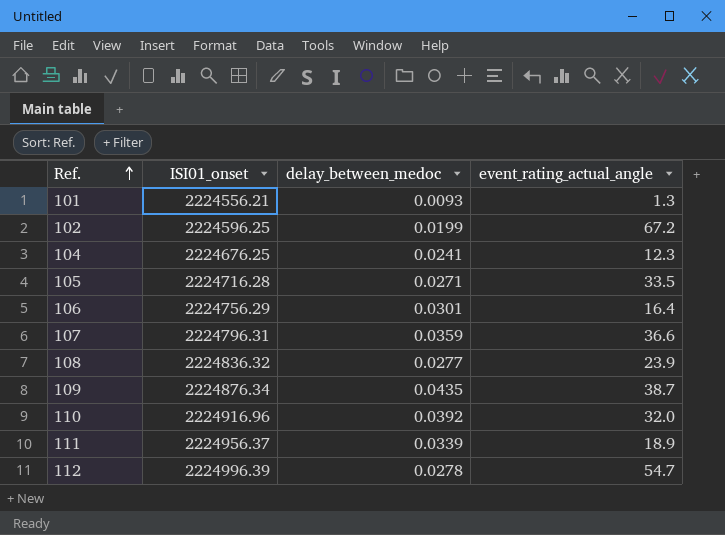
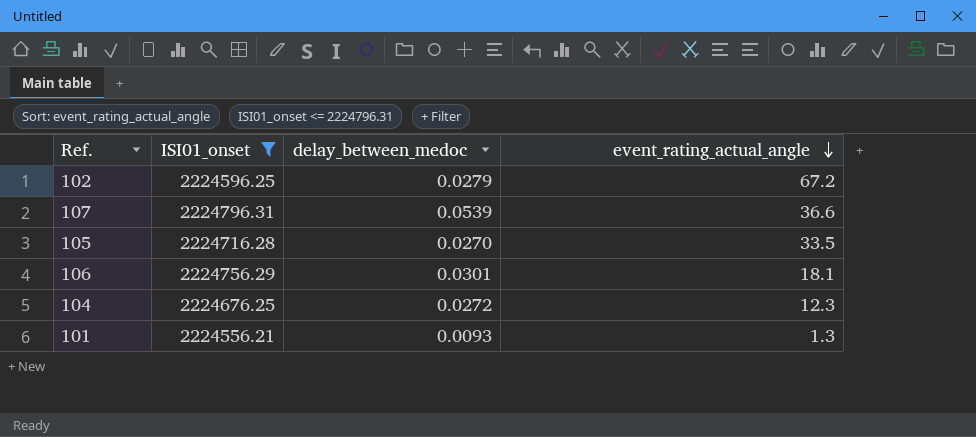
filter: none -> ISI01_onset <= 2224796.31
row order: Ref. ascending -> event_rating_actual_angle descending
102 | delay_between_medoc: 0.0199 -> 0.0279
107 | delay_between_medoc: 0.0359 -> 0.0539
105 | delay_between_medoc: 0.0271 -> 0.0270
106 | event_rating_actual_angle: 16.4 -> 18.1
104 | delay_between_medoc: 0.0241 -> 0.0272

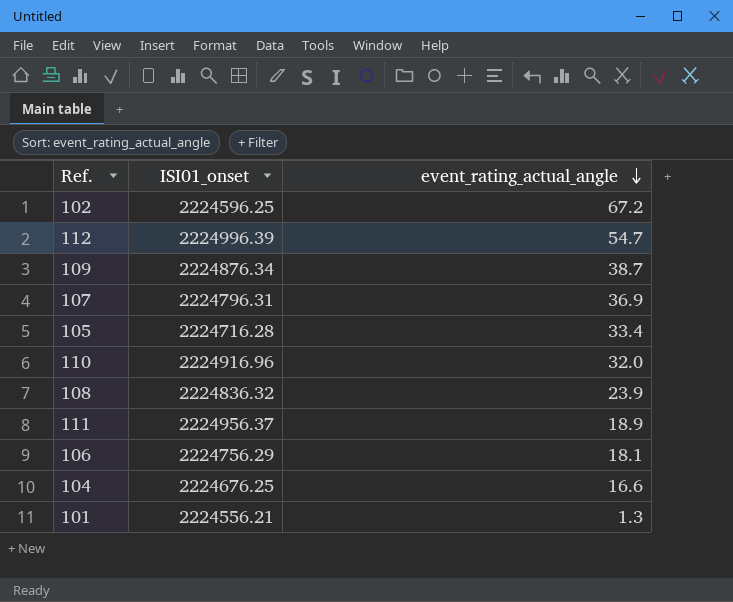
filter: ISI01_onset <= 2224796.31 -> none
column delay_between_medoc | position: 3 -> none
107 | event_rating_actual_angle: 36.6 -> 36.9
105 | event_rating_actual_angle: 33.5 -> 33.4
104 | event_rating_actual_angle: 12.3 -> 16.6

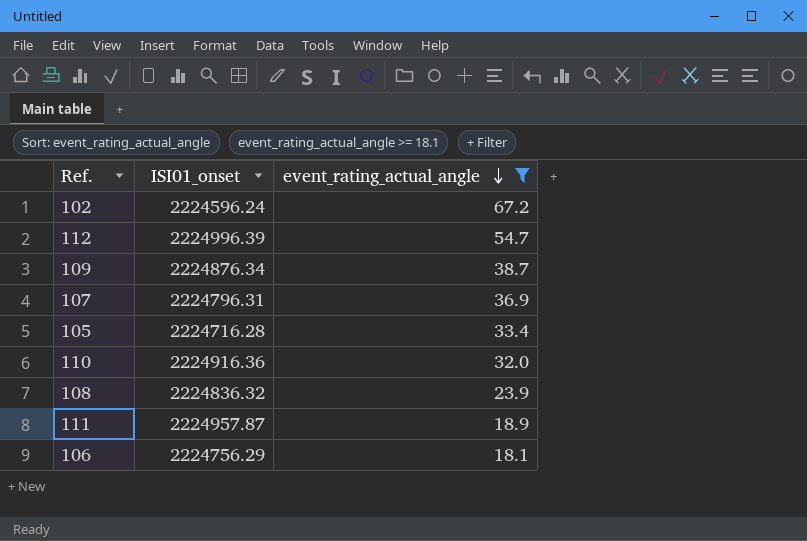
filter: none -> event_rating_actual_angle >= 18.1
102 | ISI01_onset: 2224596.25 -> 2224596.24
110 | ISI01_onset: 2224916.96 -> 2224916.36
111 | ISI01_onset: 2224956.37 -> 2224957.87

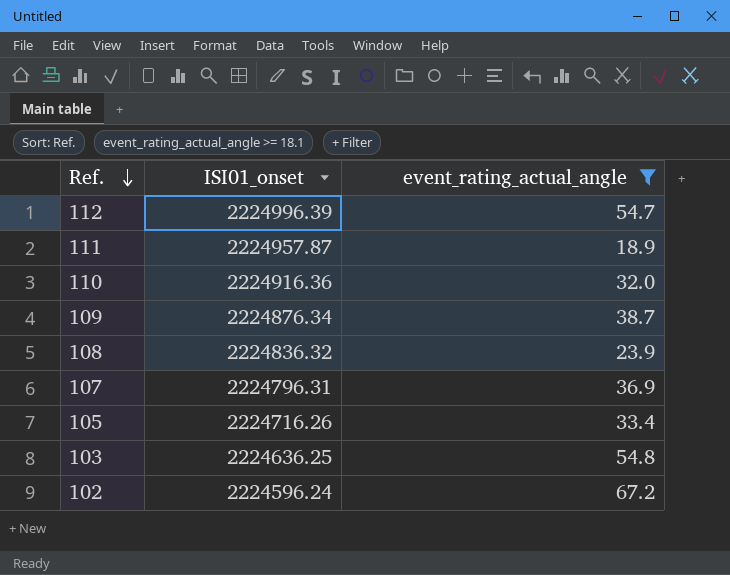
row order: event_rating_actual_angle descending -> Ref. descending
row 106: 2224756.29 | 18.1 -> none
105 | ISI01_onset: 2224716.28 -> 2224716.26
row 103: none -> 2224636.25 | 54.8

